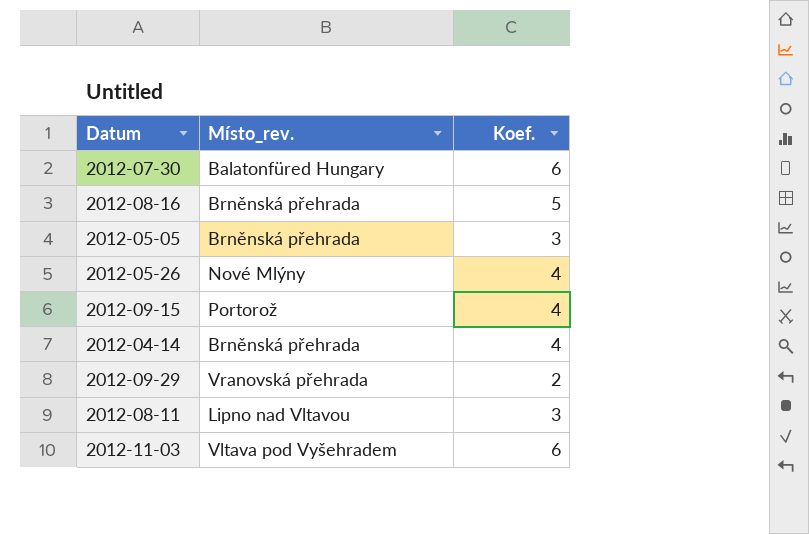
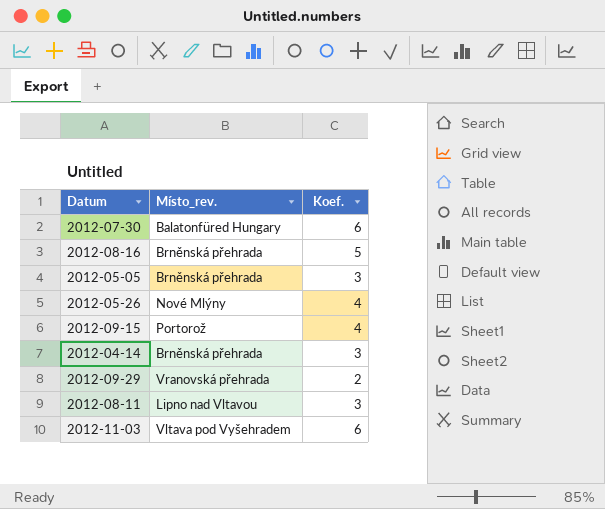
2012-04-14 | Koef.: 4 -> 3

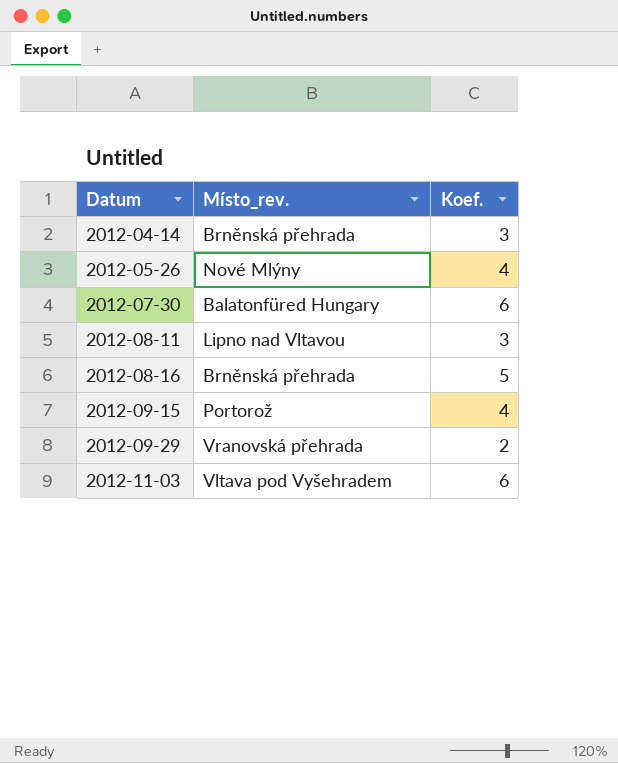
row order: none -> Datum ascending
row 2012-05-05: Brněnská přehrada | 3 -> none

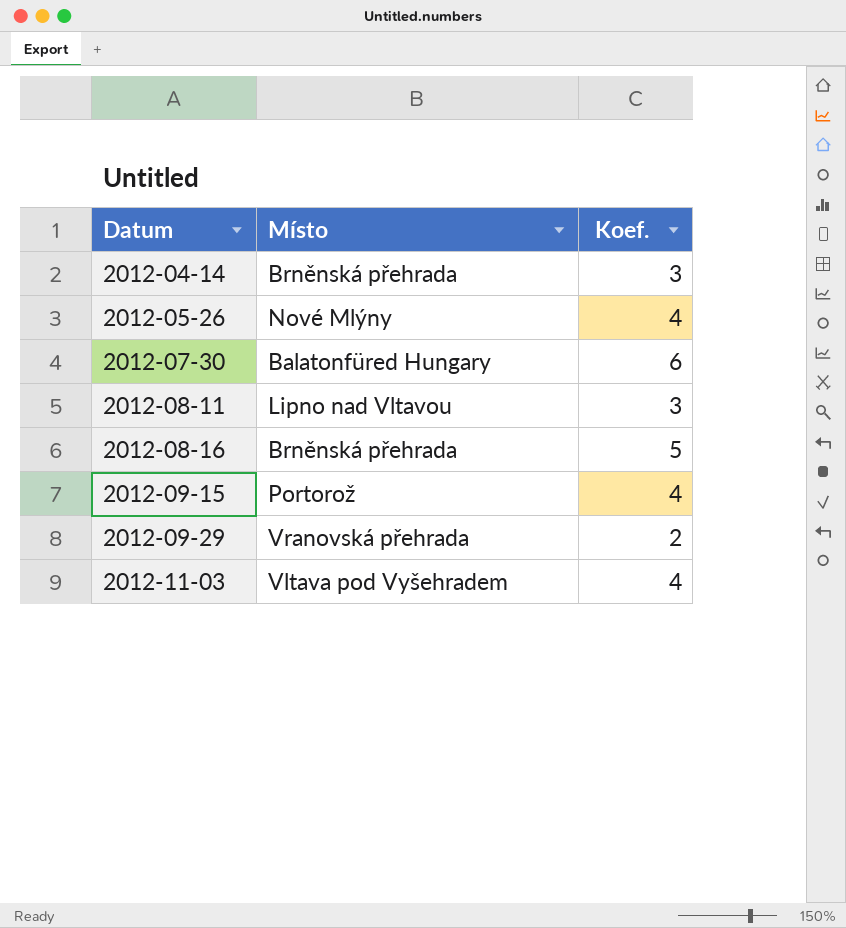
column name: Místo_rev. -> Místo
2012-11-03 | Koef.: 6 -> 4

